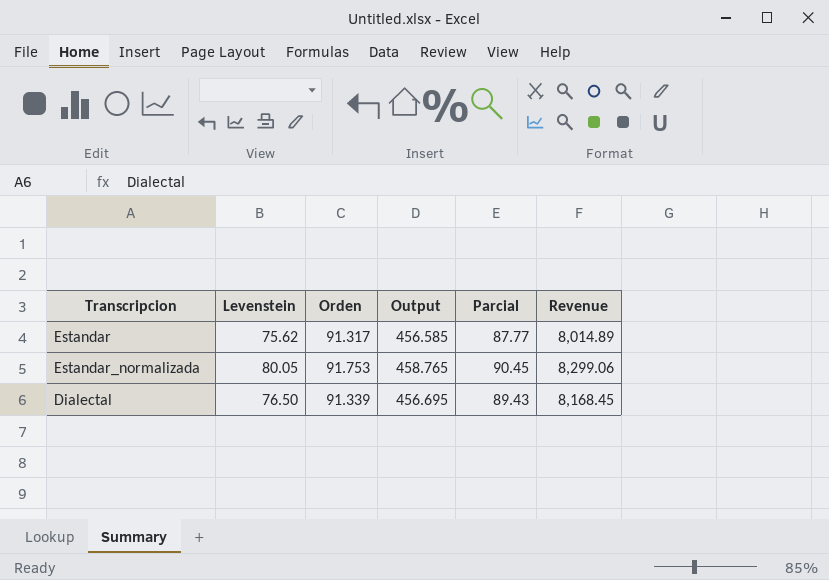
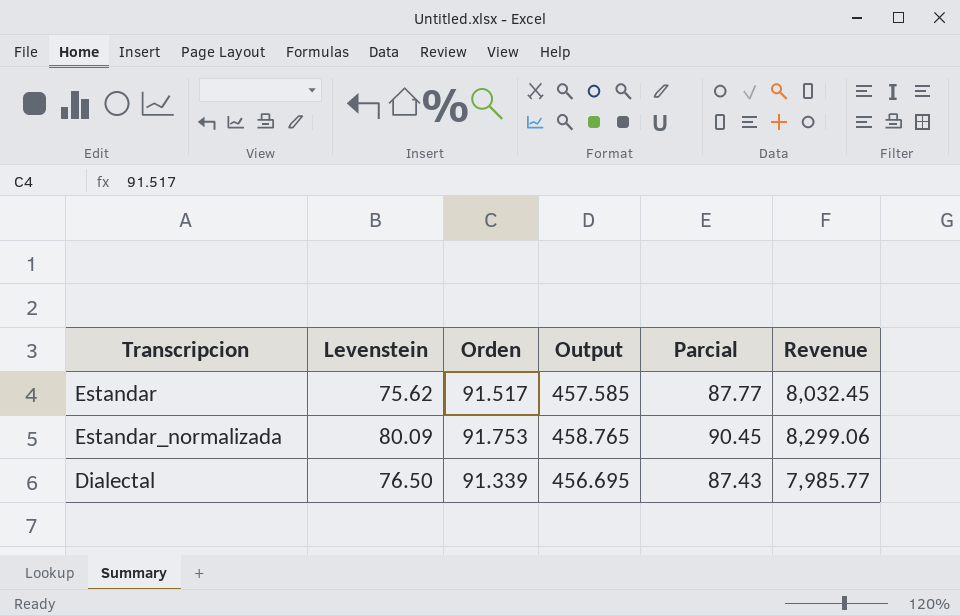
Estandar | Orden: 91.317 -> 91.517
Estandar | Output: 456.585 -> 457.585
Estandar | Revenue: 8,014.89 -> 8,032.45
Estandar_normalizada | Levenstein: 80.05 -> 80.09
Dialectal | Parcial: 89.43 -> 87.43
Dialectal | Revenue: 8,168.45 -> 7,985.77

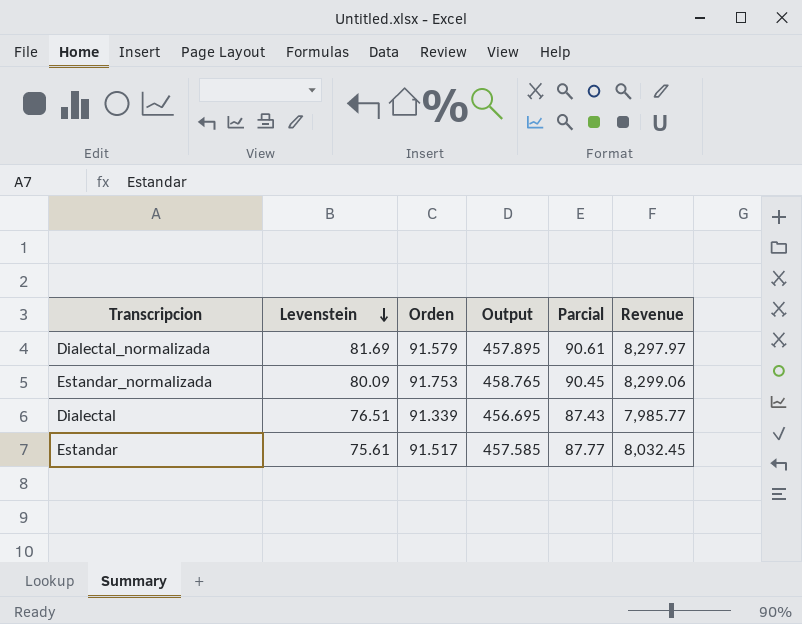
row order: none -> Levenstein descending
row Dialectal_normalizada: none -> 81.69 | 91.579 | 457.895 | 90.61 | 8,297.97
Dialectal | Levenstein: 76.50 -> 76.51
Estandar | Levenstein: 75.62 -> 75.61

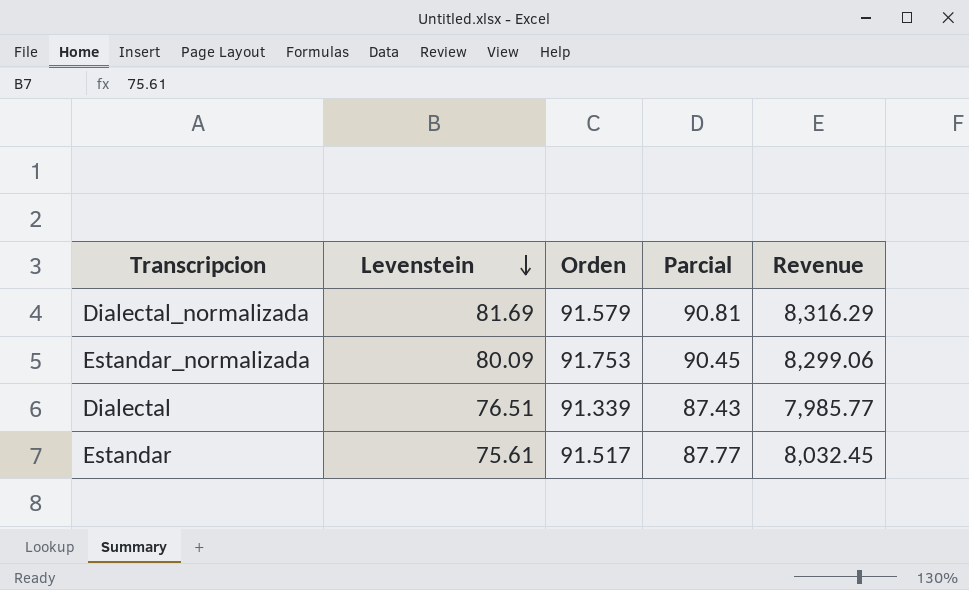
column Output | formula: [Orden] * 5 -> none
Dialectal_normalizada | Parcial: 90.61 -> 90.81
Dialectal_normalizada | Revenue: 8,297.97 -> 8,316.29

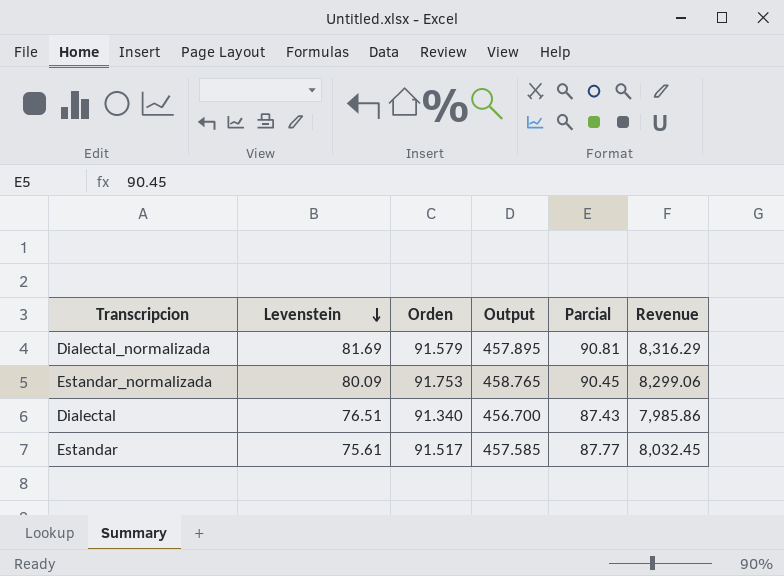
column Output | formula: none -> [Orden] * 5
Dialectal | Orden: 91.339 -> 91.340
Dialectal | Revenue: 7,985.77 -> 7,985.86

